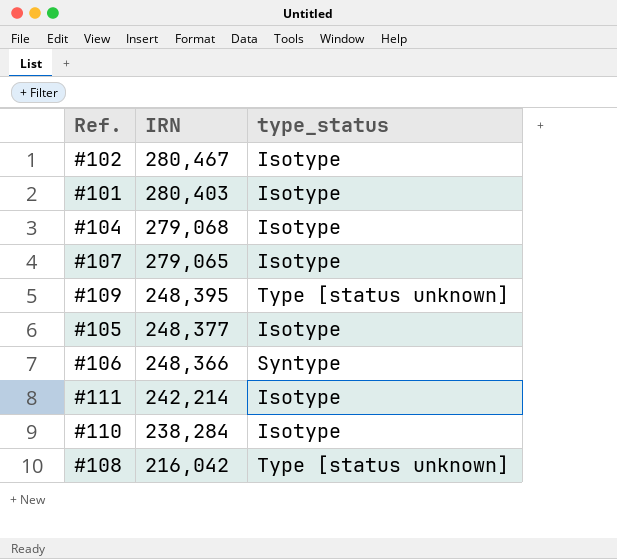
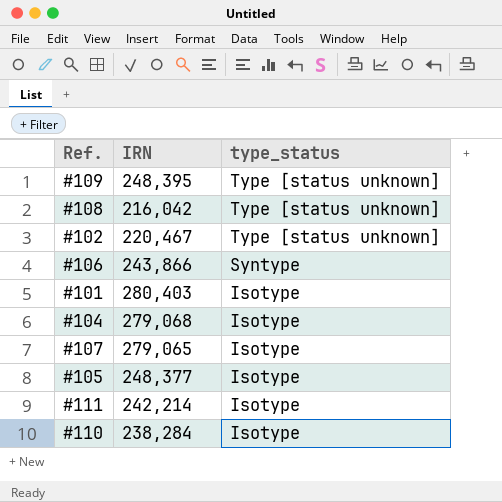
row order: IRN descending -> type_status descending
#102 | IRN: 280,467 -> 220,467
#102 | type_status: Isotype -> Type [status unknown]
#106 | IRN: 248,366 -> 243,866

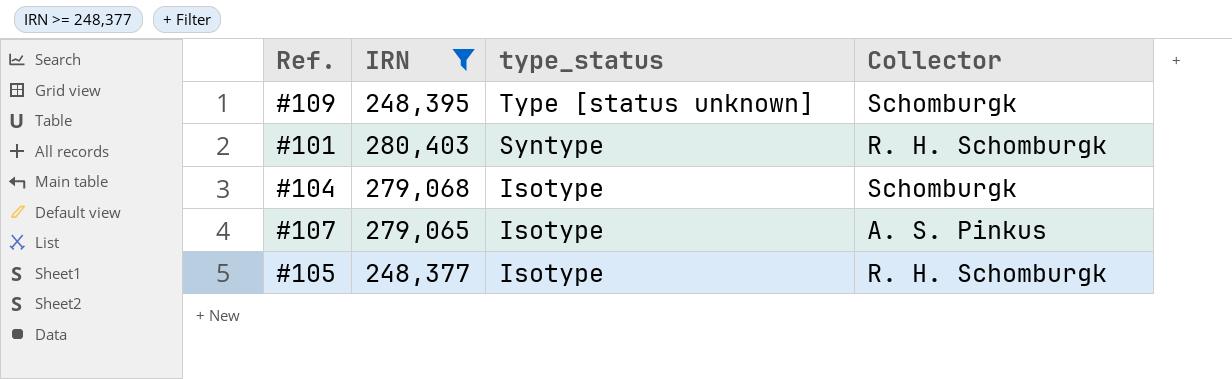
filter: none -> IRN >= 248,377
column Collector | position: none -> 4
#101 | type_status: Isotype -> Syntype

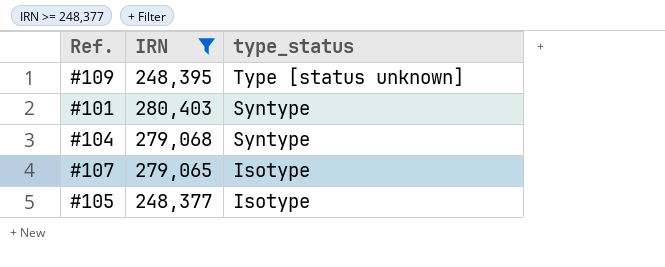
column Collector | position: 4 -> none
#104 | type_status: Isotype -> Syntype

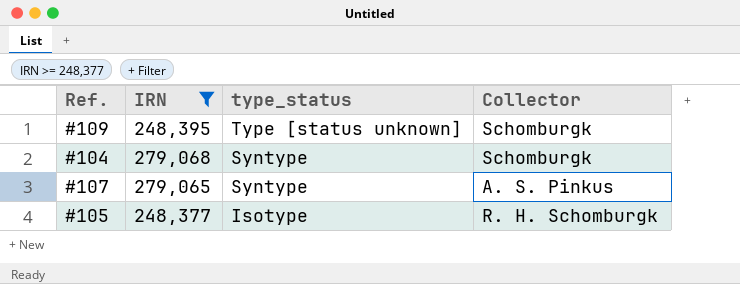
column Collector | position: none -> 4
row #101: 280,403 | Syntype -> none
#107 | type_status: Isotype -> Syntype

